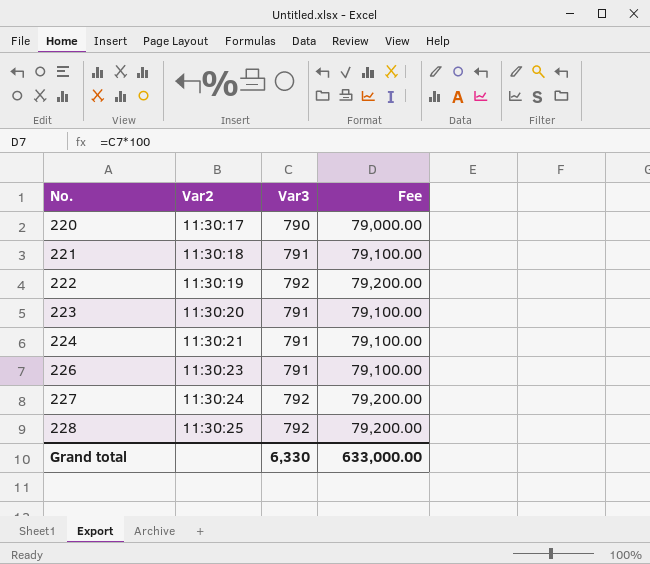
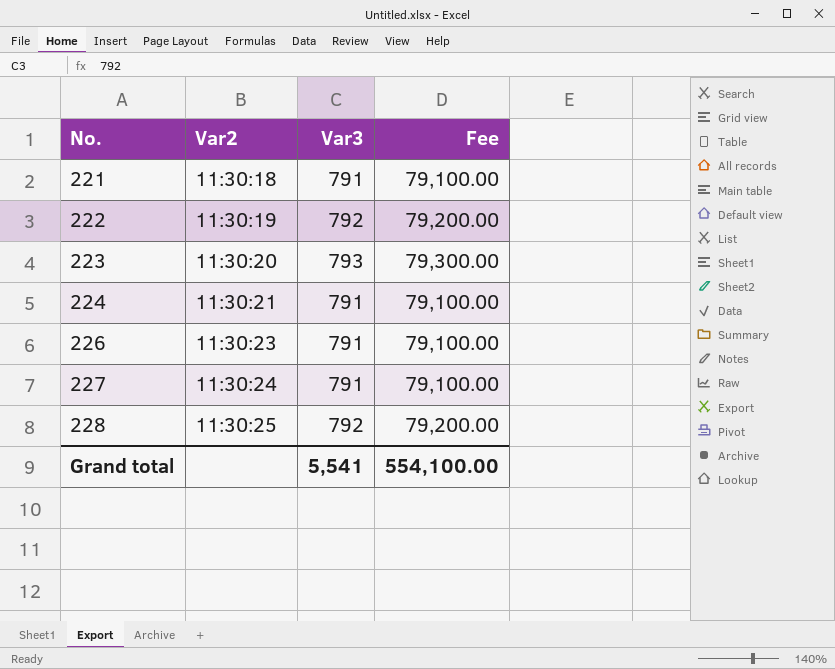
row 220: 11:30:17 | 790 | 79,000.00 -> none
223 | Var3: 791 -> 793
223 | Fee: 79,100.00 -> 79,300.00
227 | Var3: 792 -> 791
227 | Fee: 79,200.00 -> 79,100.00
Grand total | Var3: 6,330 -> 5,541
Grand total | Fee: 633,000.00 -> 554,100.00

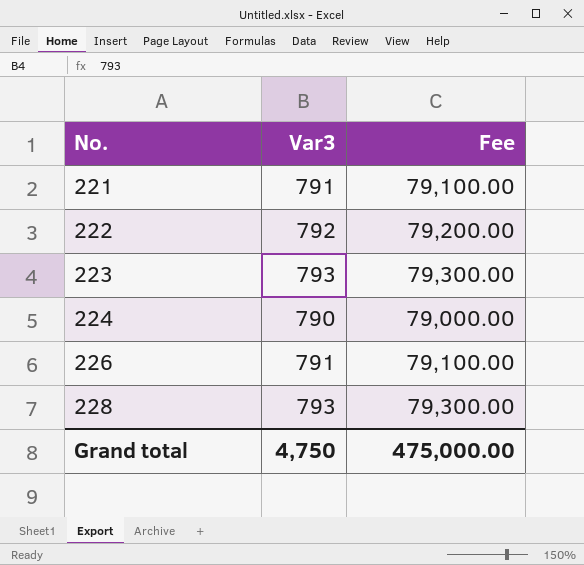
column Var2 | position: 2 -> none
row 227: 11:30:24 | 791 | 79,100.00 -> none
224 | Var3: 791 -> 790
224 | Fee: 79,100.00 -> 79,000.00
228 | Var3: 792 -> 793
228 | Fee: 79,200.00 -> 79,300.00
Grand total | Var3: 5,541 -> 4,750
Grand total | Fee: 554,100.00 -> 475,000.00

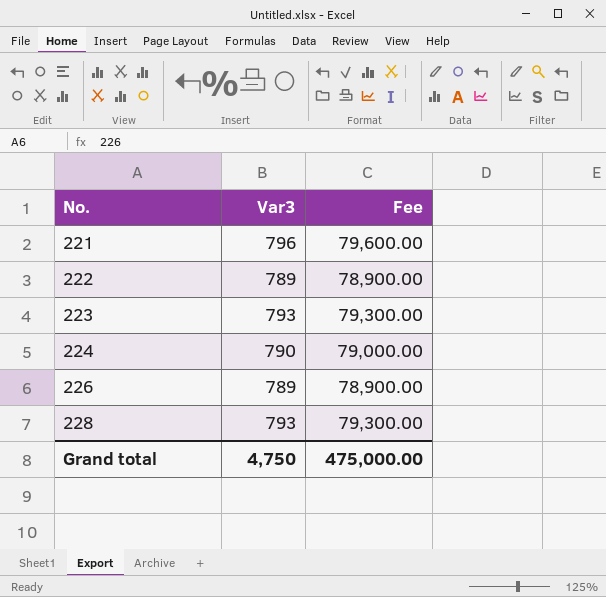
221 | Var3: 791 -> 796
221 | Fee: 79,100.00 -> 79,600.00
222 | Var3: 792 -> 789
222 | Fee: 79,200.00 -> 78,900.00
226 | Var3: 791 -> 789
226 | Fee: 79,100.00 -> 78,900.00

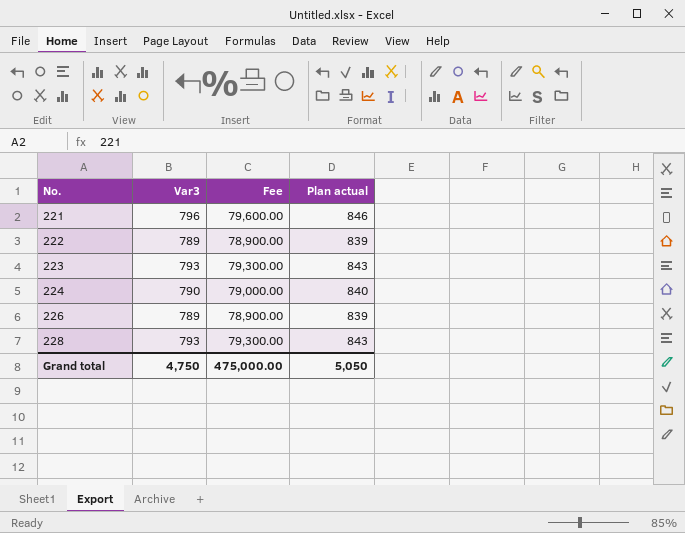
column Plan actual | formula: none -> [Var3] + 50

